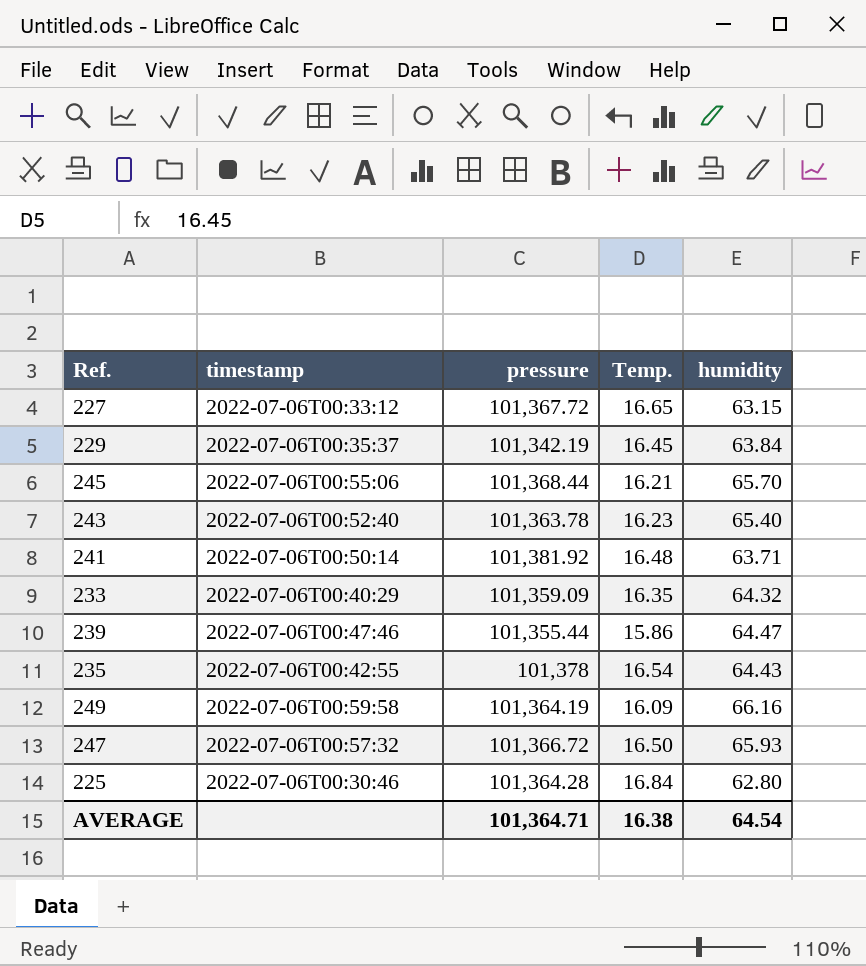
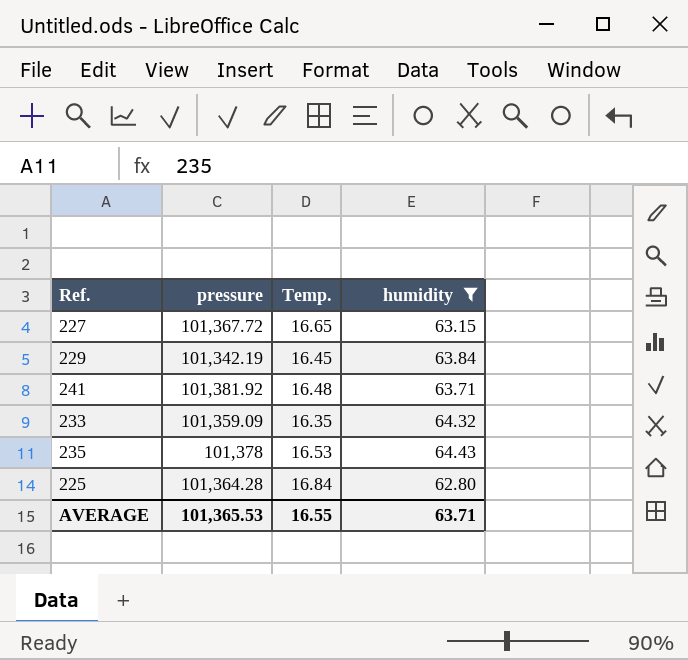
filter: none -> humidity <= 64.43
column timestamp | position: 2 -> none
235 | Temp.: 16.54 -> 16.53
AVERAGE | pressure: 101,364.71 -> 101,365.53
AVERAGE | Temp.: 16.38 -> 16.55
AVERAGE | humidity: 64.54 -> 63.71

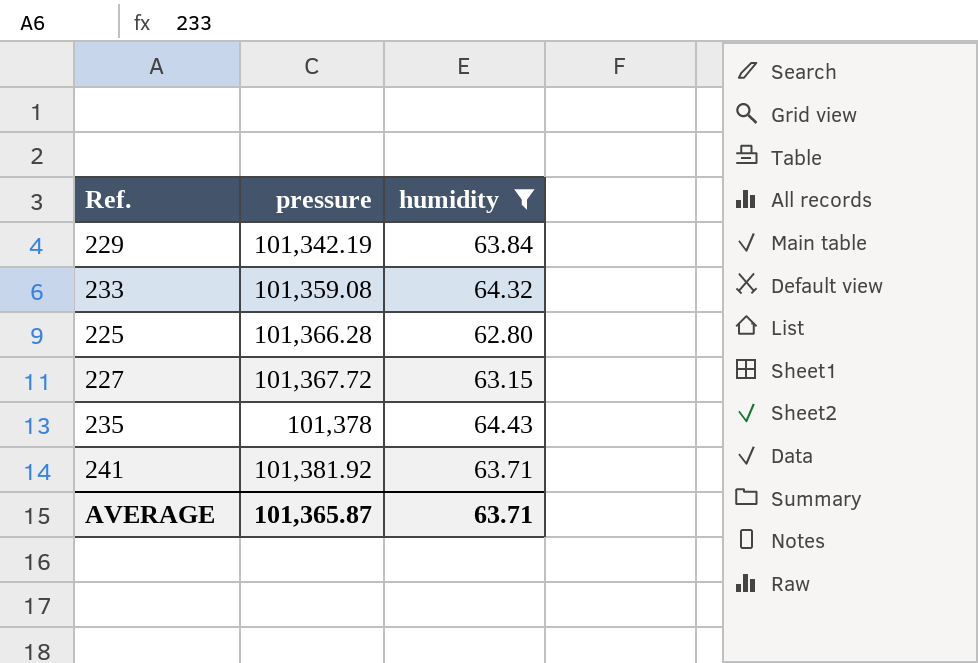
row order: none -> pressure ascending
column Temp. | position: 3 -> none
233 | pressure: 101,359.09 -> 101,359.08
225 | pressure: 101,364.28 -> 101,366.28
AVERAGE | pressure: 101,365.53 -> 101,365.87

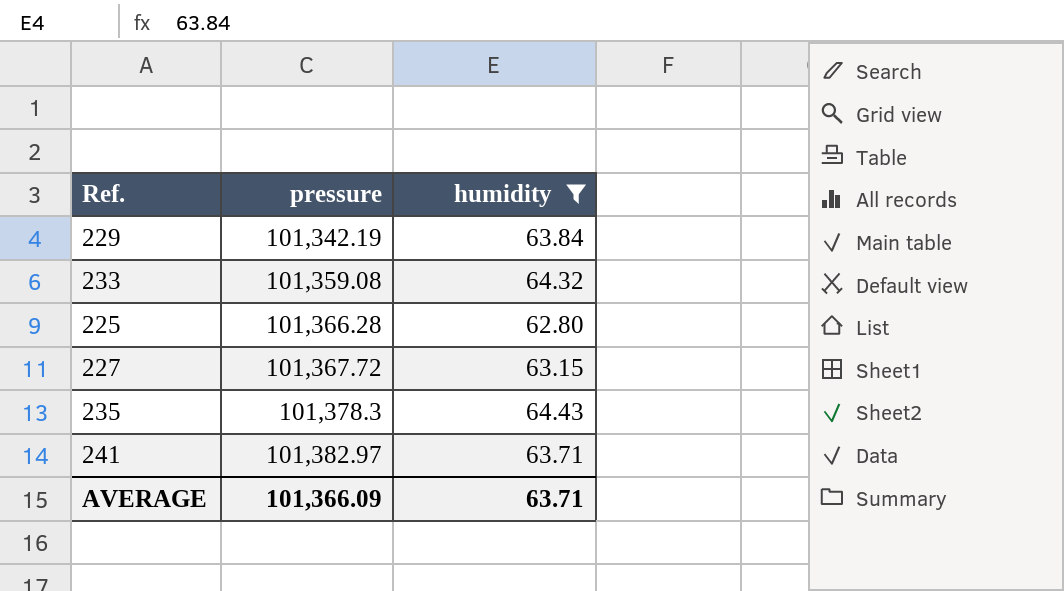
235 | pressure: 101,378 -> 101,378.3
241 | pressure: 101,381.92 -> 101,382.97
AVERAGE | pressure: 101,365.87 -> 101,366.09

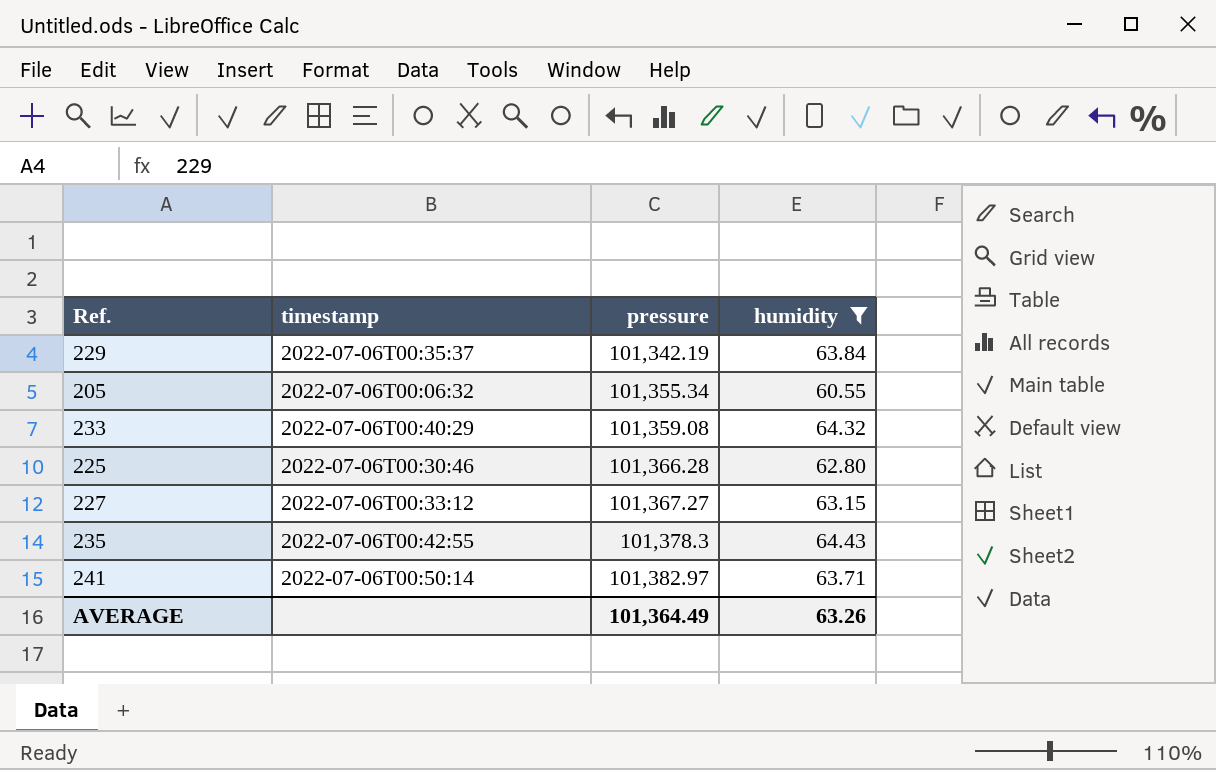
column timestamp | position: none -> 2
row 205: none -> 2022-07-06T00:06:32 | 101,355.34 | 60.55
227 | pressure: 101,367.72 -> 101,367.27
AVERAGE | pressure: 101,366.09 -> 101,364.49
AVERAGE | humidity: 63.71 -> 63.26

